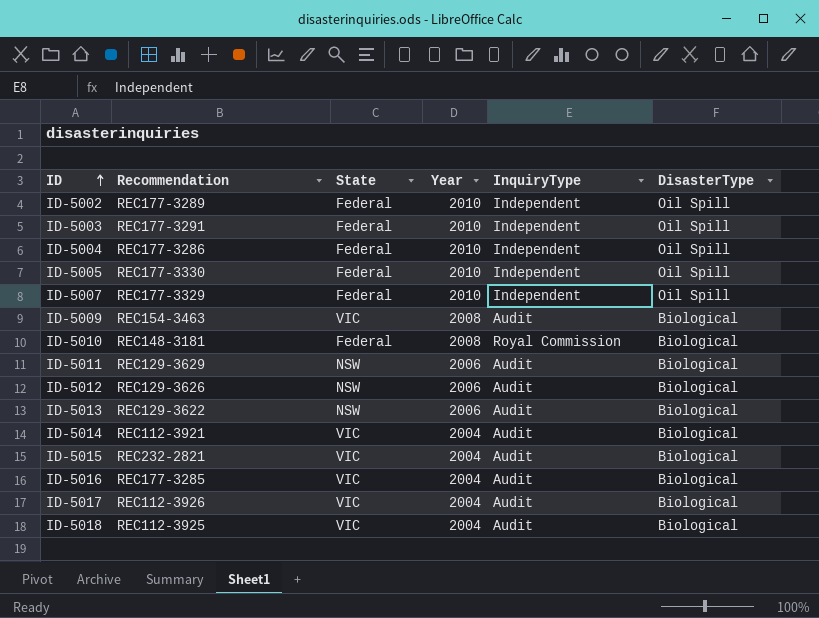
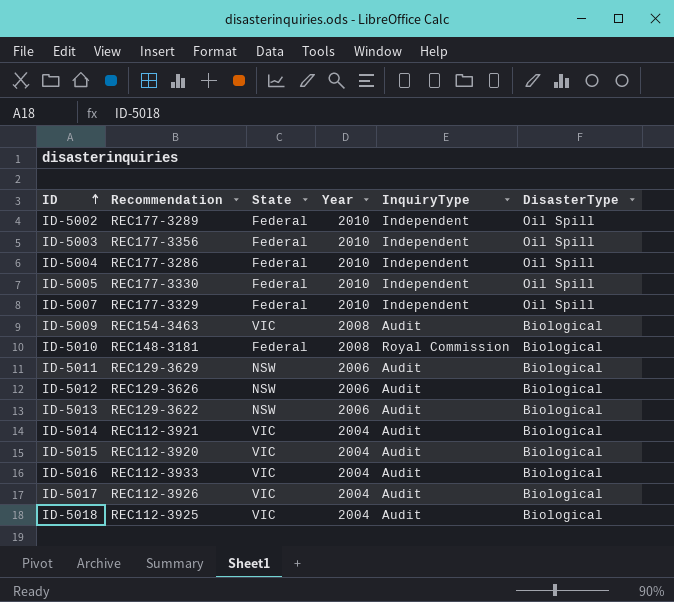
ID-5003 | Recommendation: REC177-3291 -> REC177-3356
ID-5015 | Recommendation: REC232-2821 -> REC112-3920
ID-5016 | Recommendation: REC177-3285 -> REC112-3933

